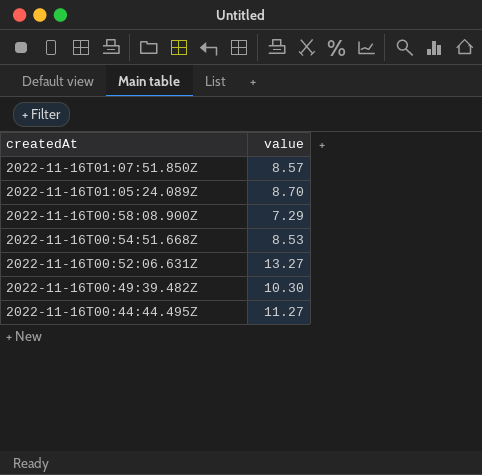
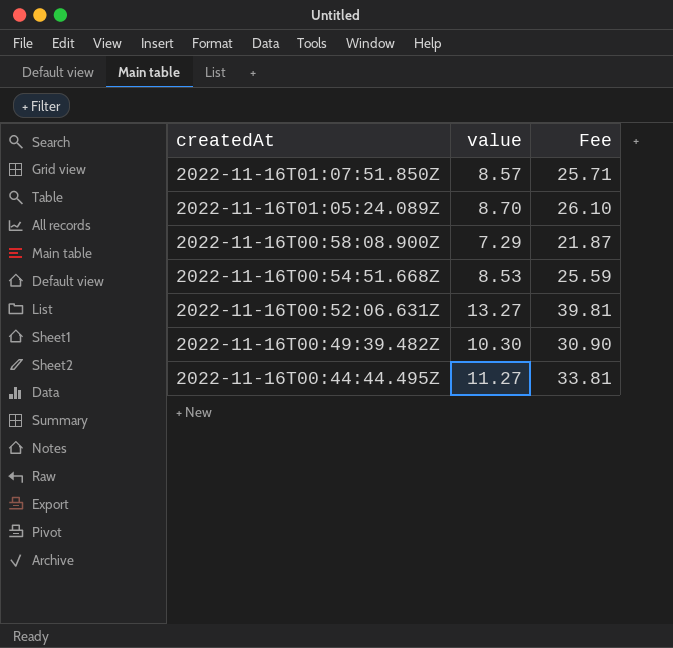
column Fee | formula: none -> [value] * 3

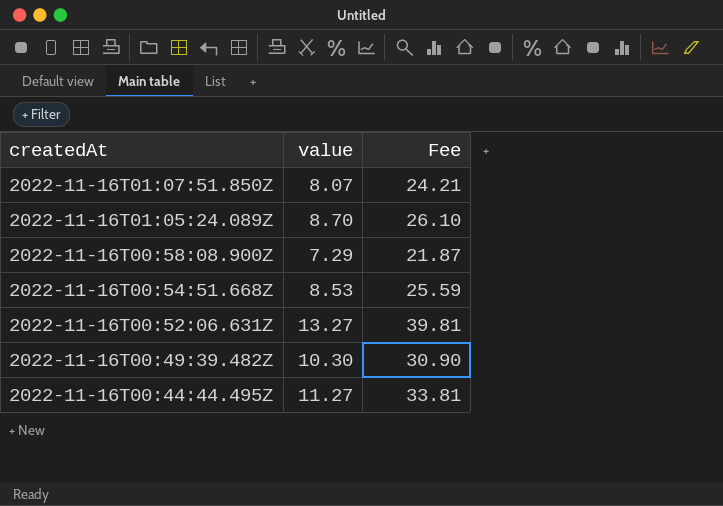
2022-11-16T01:07:51.850Z | value: 8.57 -> 8.07
2022-11-16T01:07:51.850Z | Fee: 25.71 -> 24.21

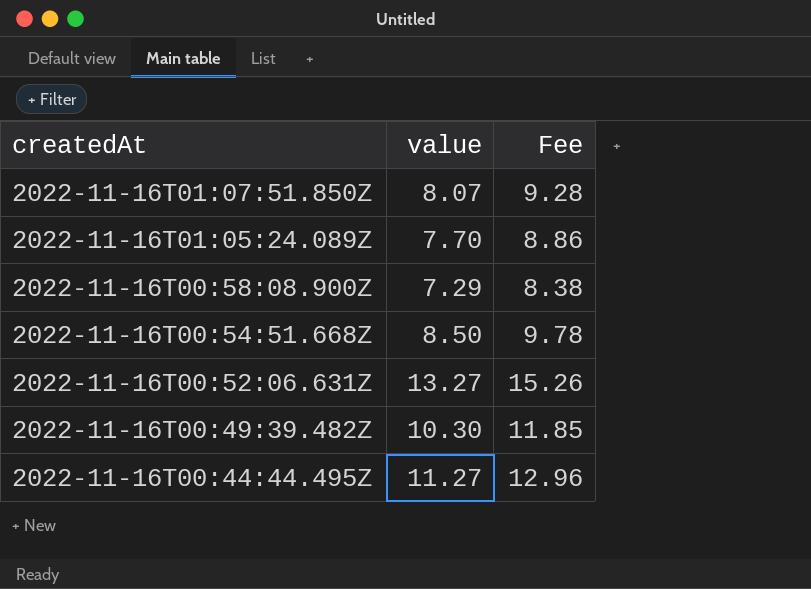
column Fee | formula: [value] * 3 -> [value] * 1.15
2022-11-16T01:05:24.089Z | value: 8.70 -> 7.70
2022-11-16T00:54:51.668Z | value: 8.53 -> 8.50

